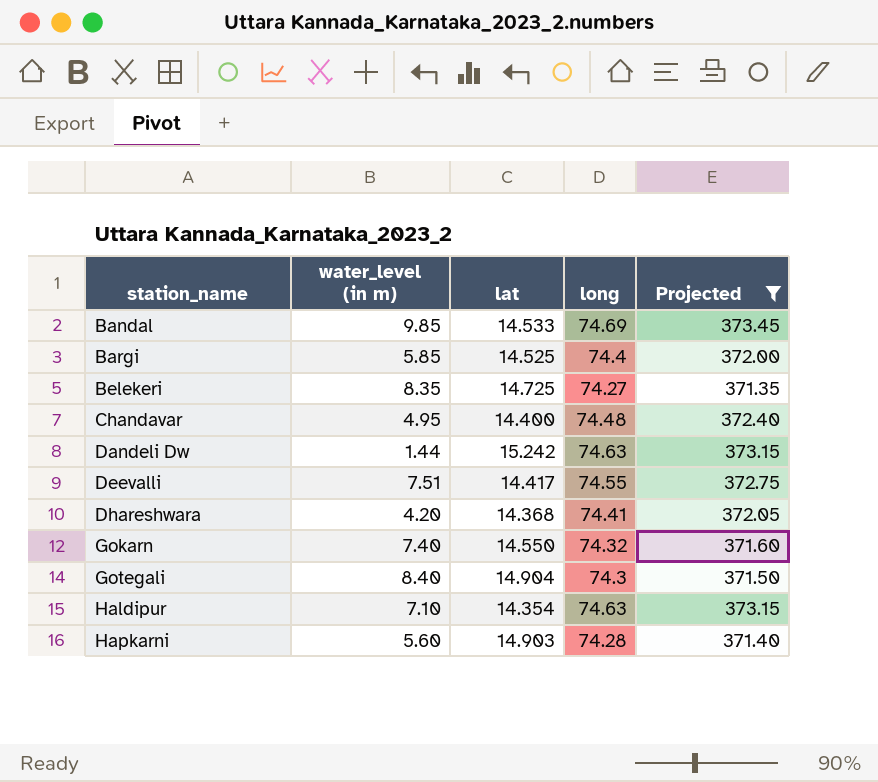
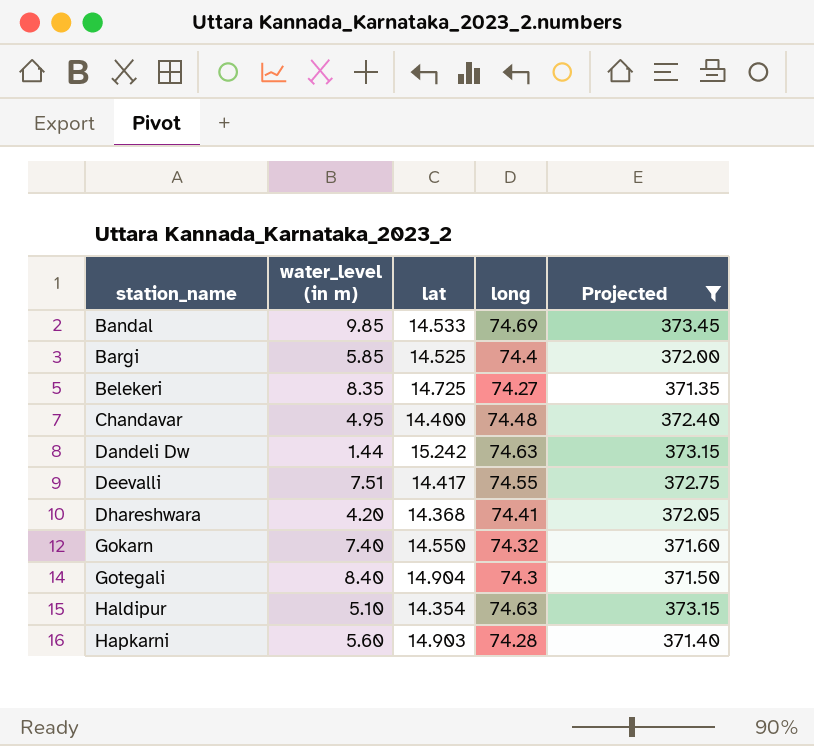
Haldipur | water_level (in m): 7.10 -> 5.10

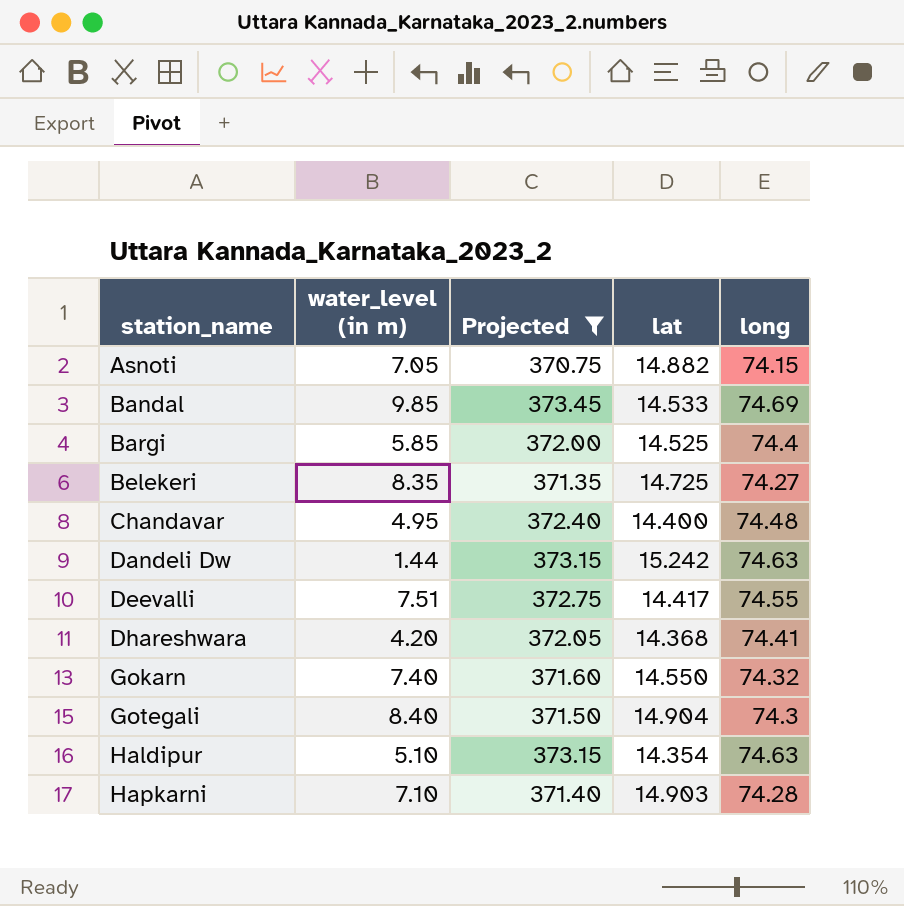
column Projected | position: 5 -> 3
row Asnoti: none -> 7.05 | 370.75 | 14.882 | 74.15
Hapkarni | water_level (in m): 5.60 -> 7.10

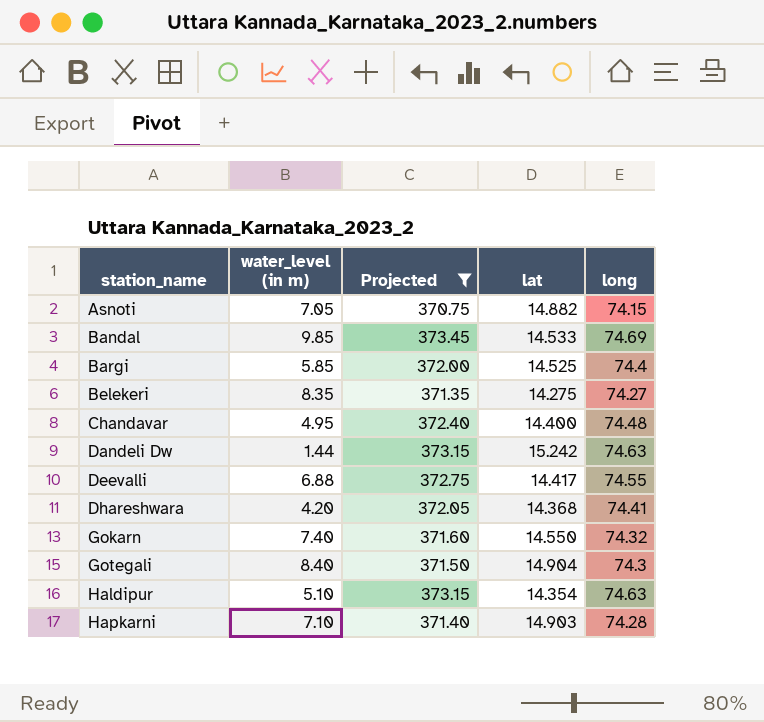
Belekeri | lat: 14.725 -> 14.275
Deevalli | water_level (in m): 7.51 -> 6.88

